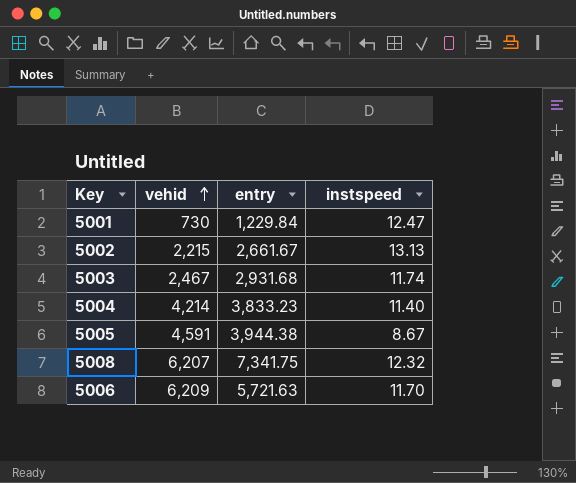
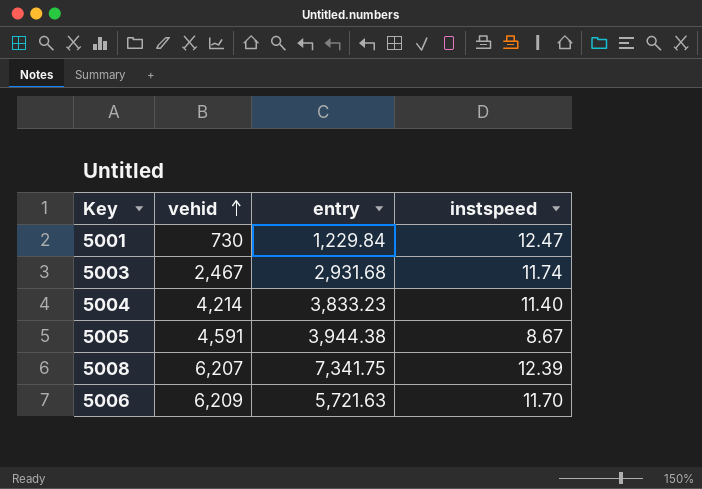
row 5002: 2,215 | 2,661.67 | 13.13 -> none
5008 | instspeed: 12.32 -> 12.39

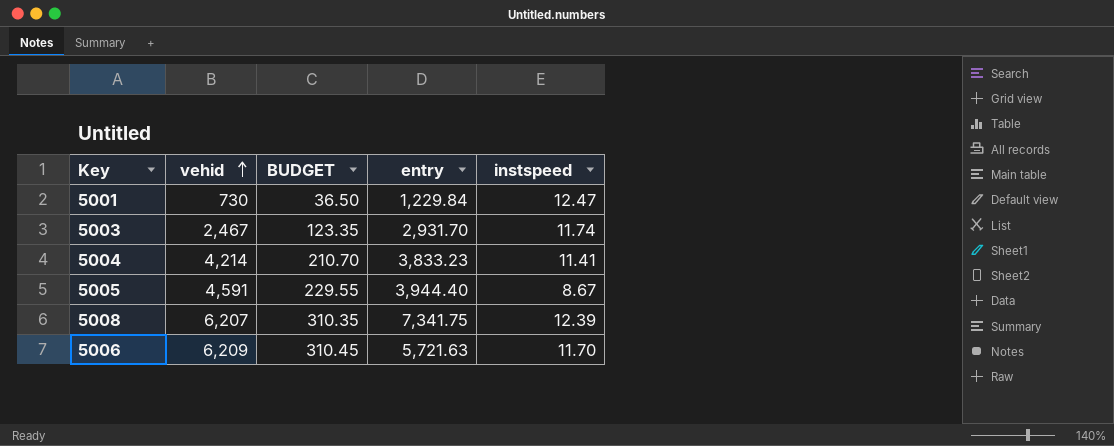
column BUDGET | formula: none -> [vehid] * 0.05
5003 | entry: 2,931.68 -> 2,931.70
5004 | instspeed: 11.40 -> 11.41
5005 | entry: 3,944.38 -> 3,944.40

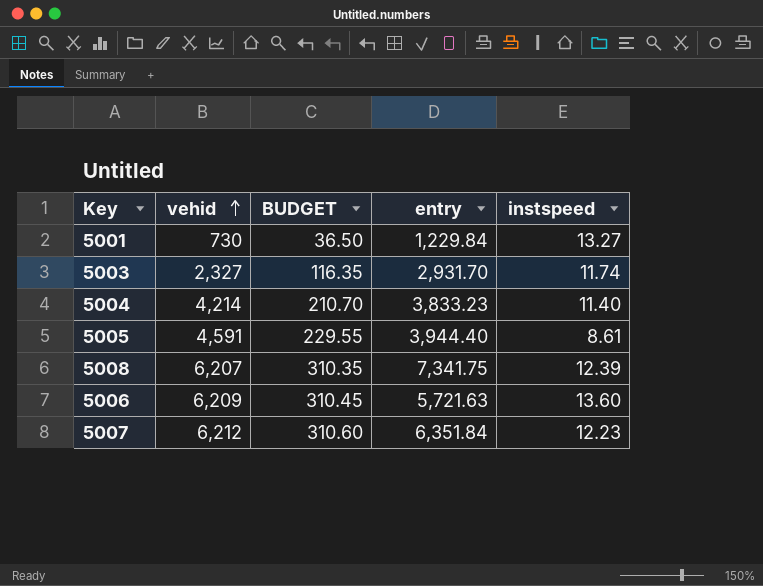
5001 | instspeed: 12.47 -> 13.27
5003 | vehid: 2,467 -> 2,327
5003 | BUDGET: 123.35 -> 116.35
5004 | instspeed: 11.41 -> 11.40
5005 | instspeed: 8.67 -> 8.61
5006 | instspeed: 11.70 -> 13.60
row 5007: none -> 6,212 | 310.60 | 6,351.84 | 12.23

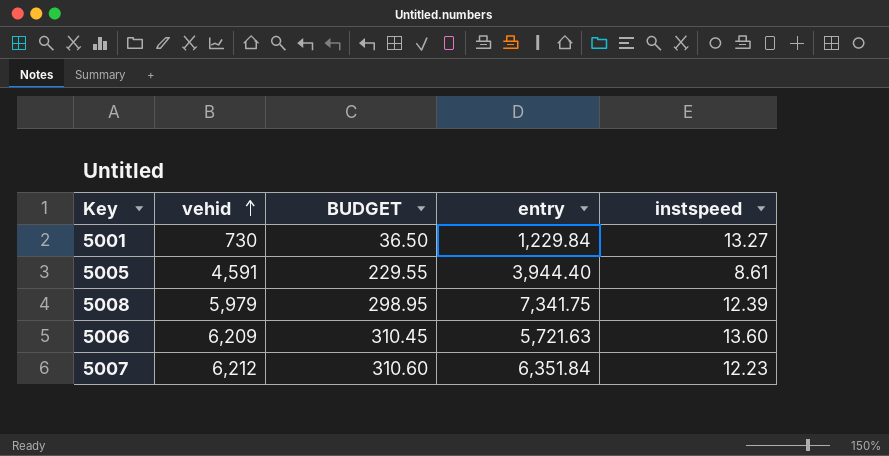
row 5003: 2,327 | 116.35 | 2,931.70 | 11.74 -> none
row 5004: 4,214 | 210.70 | 3,833.23 | 11.40 -> none
5008 | vehid: 6,207 -> 5,979
5008 | BUDGET: 310.35 -> 298.95

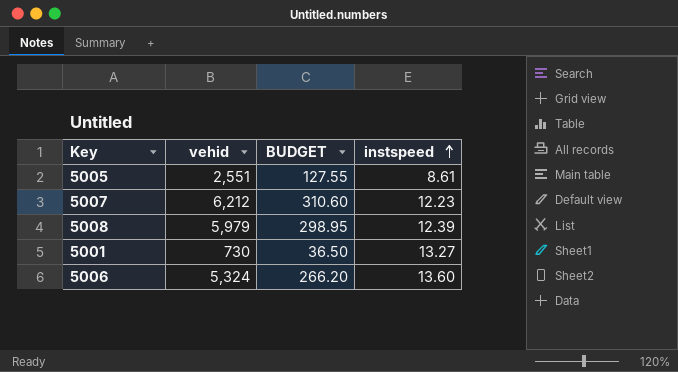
row order: vehid ascending -> instspeed ascending
column entry | position: 4 -> none
5005 | vehid: 4,591 -> 2,551
5005 | BUDGET: 229.55 -> 127.55
5006 | vehid: 6,209 -> 5,324
5006 | BUDGET: 310.45 -> 266.20

